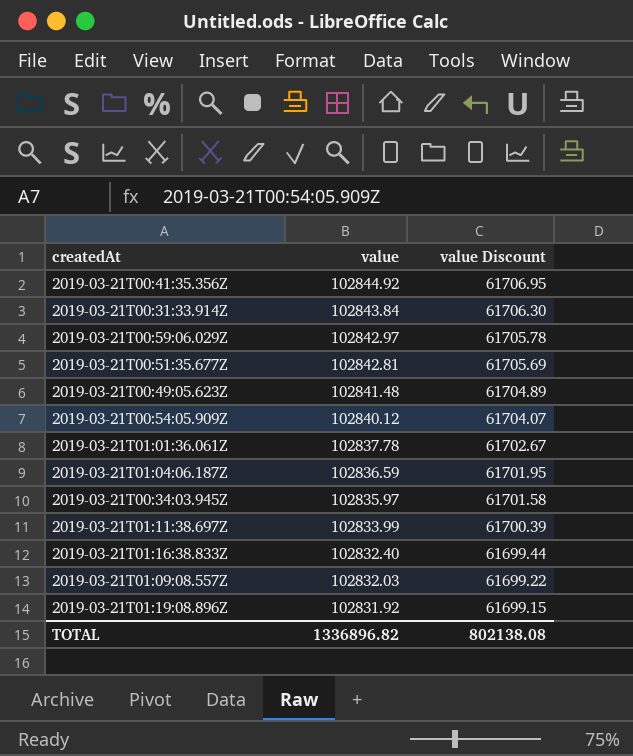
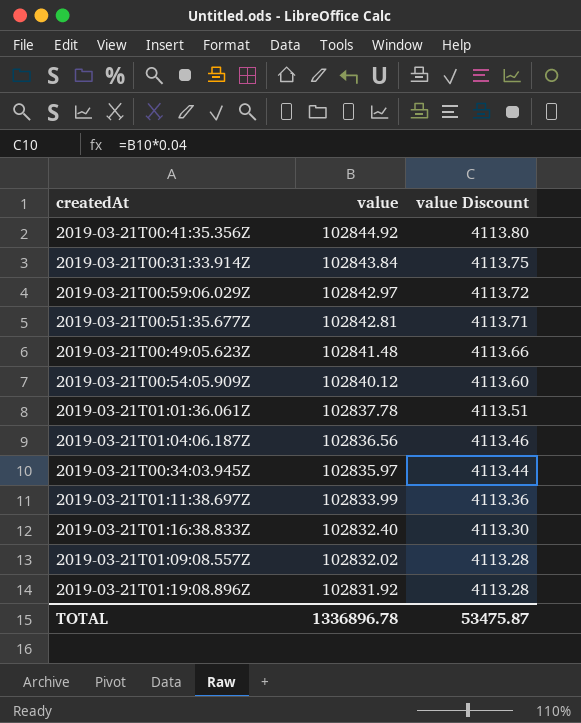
column value Discount | formula: [value] * 0.6 -> [value] * 0.04
2019-03-21T01:04:06.187Z | value: 102836.59 -> 102836.56
2019-03-21T01:09:08.557Z | value: 102832.03 -> 102832.02
TOTAL | value: 1336896.82 -> 1336896.78
TOTAL | value Discount: 802138.08 -> 53475.87

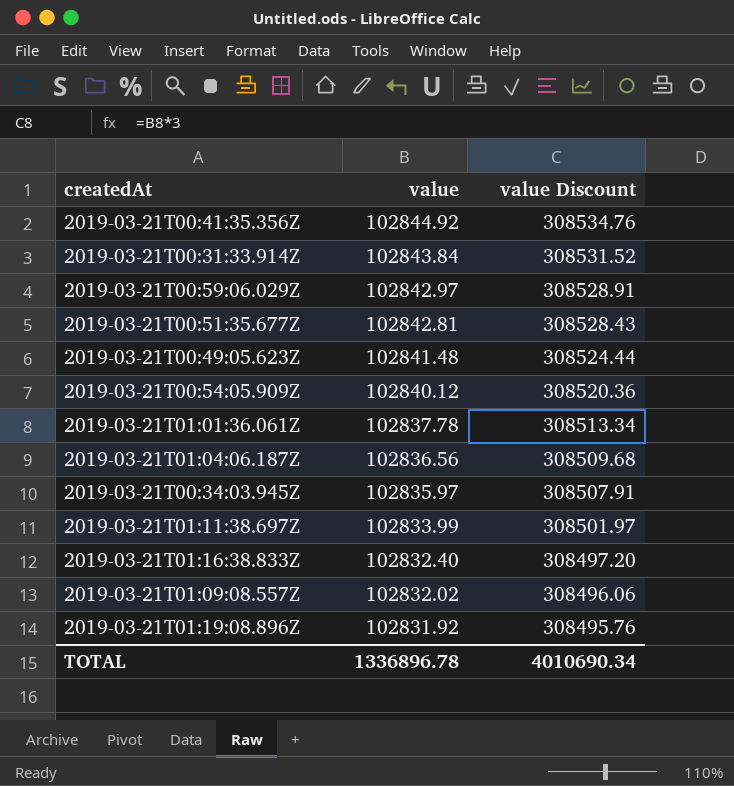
column value Discount | formula: [value] * 0.04 -> [value] * 3
TOTAL | value Discount: 53475.87 -> 4010690.34

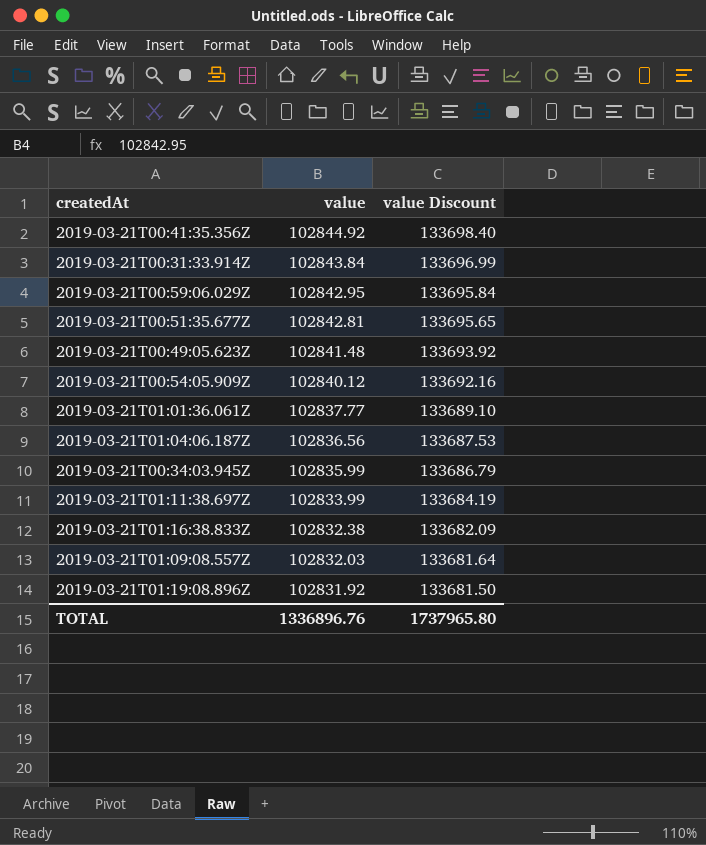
column value Discount | formula: [value] * 3 -> [value] * 1.3
2019-03-21T00:59:06.029Z | value: 102842.97 -> 102842.95
2019-03-21T01:01:36.061Z | value: 102837.78 -> 102837.77
2019-03-21T00:34:03.945Z | value: 102835.97 -> 102835.99
2019-03-21T01:16:38.833Z | value: 102832.40 -> 102832.38
2019-03-21T01:09:08.557Z | value: 102832.02 -> 102832.03
TOTAL | value: 1336896.78 -> 1336896.76
TOTAL | value Discount: 4010690.34 -> 1737965.80

